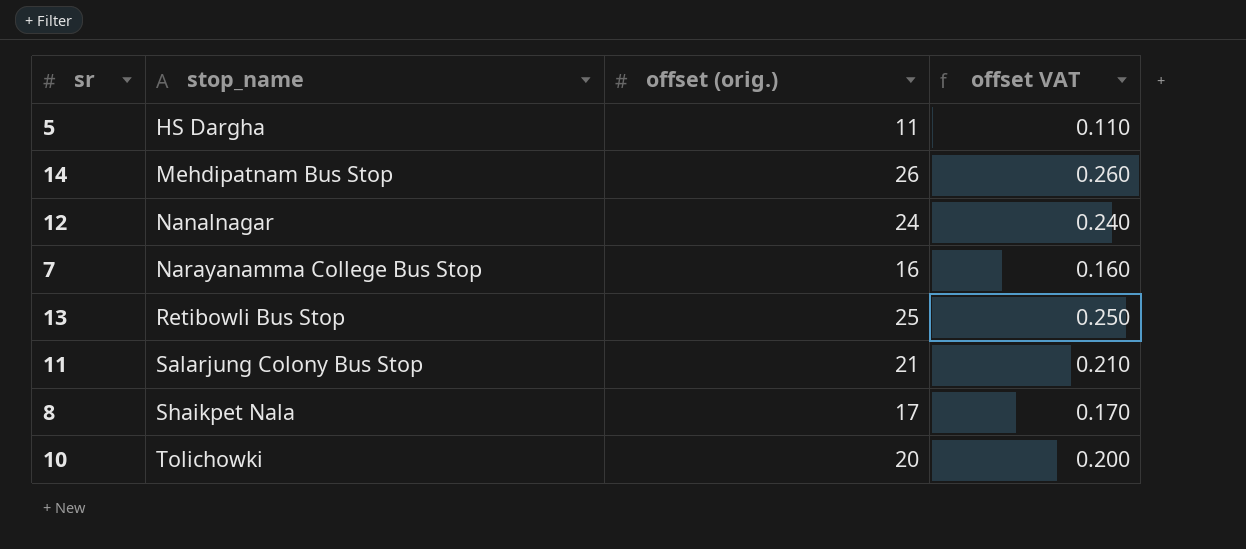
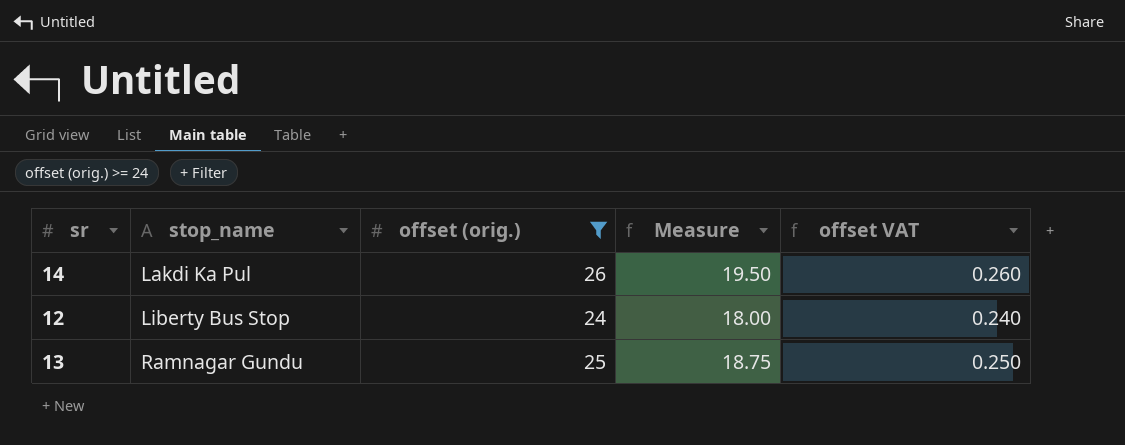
filter: none -> offset (orig.) >= 24
column Measure | formula: none -> [offset (orig.)] * 0.75
14 | stop_name: Mehdipatnam Bus Stop -> Lakdi Ka Pul
12 | stop_name: Nanalnagar -> Liberty Bus Stop
13 | stop_name: Retibowli Bus Stop -> Ramnagar Gundu

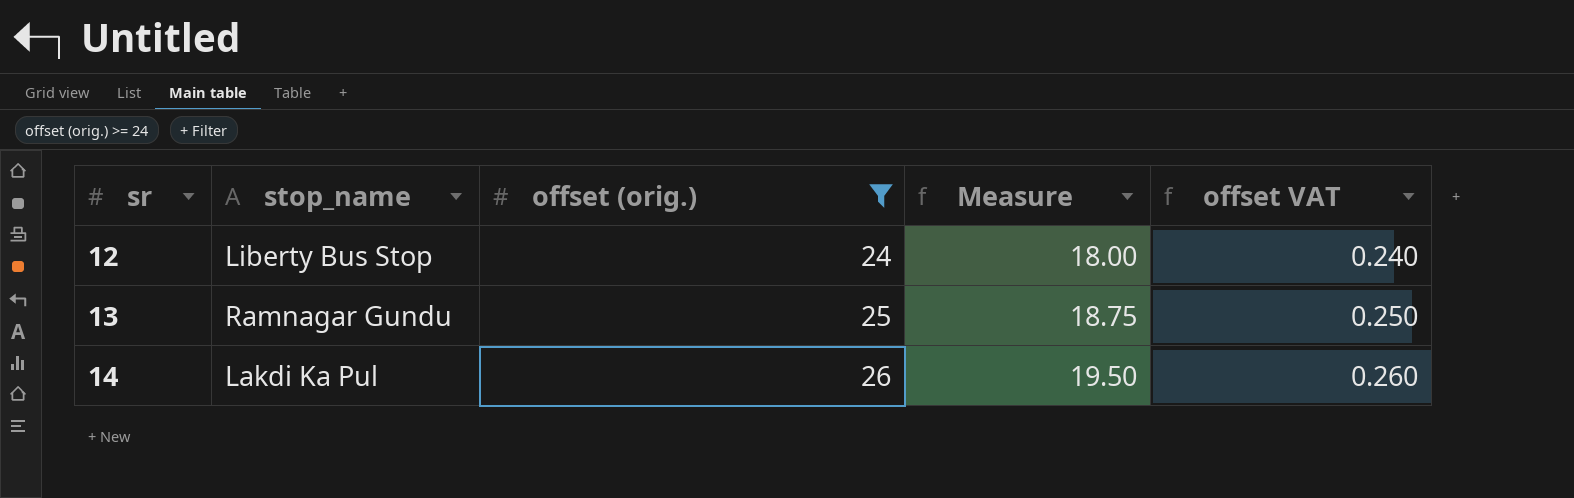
row order: stop_name ascending -> sr ascending

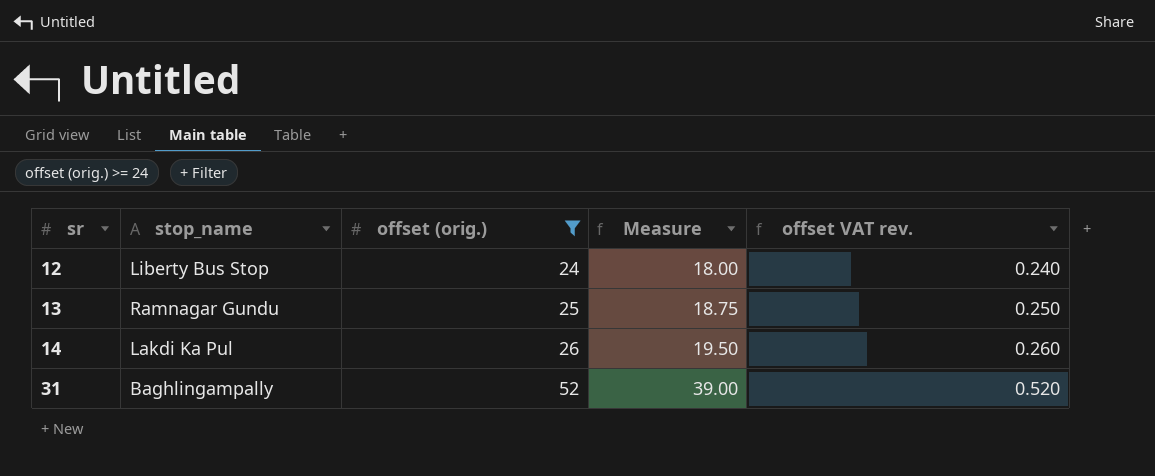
column name: offset VAT -> offset VAT rev.
row 31: none -> Baghlingampally | 52 | 39.00 | 0.520

